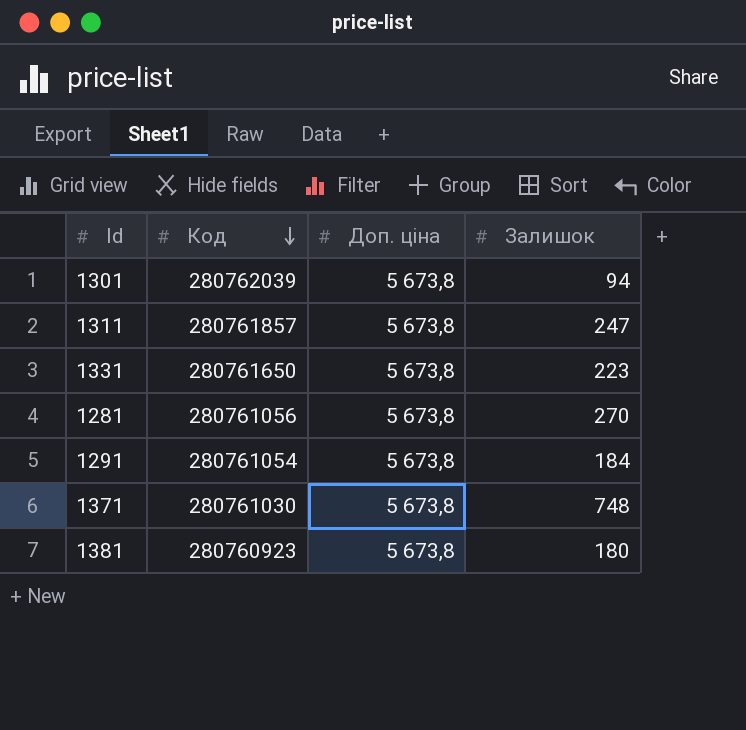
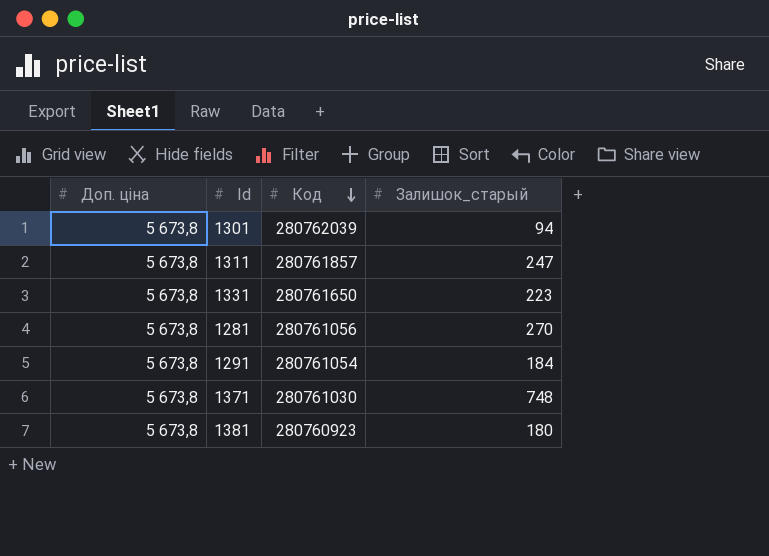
column Доп. ціна | position: 3 -> 1
column name: Залишок -> Залишок_старый

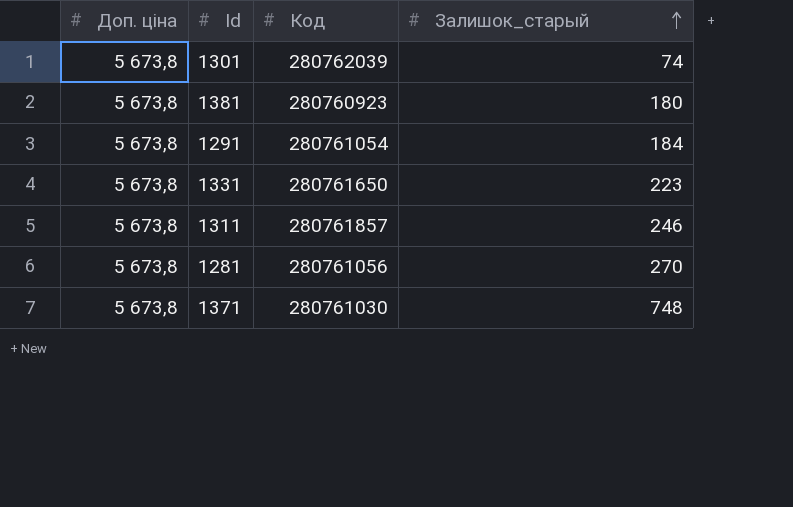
row order: Код descending -> Залишок_старый ascending
1301 | Залишок_старый: 94 -> 74
1311 | Залишок_старый: 247 -> 246

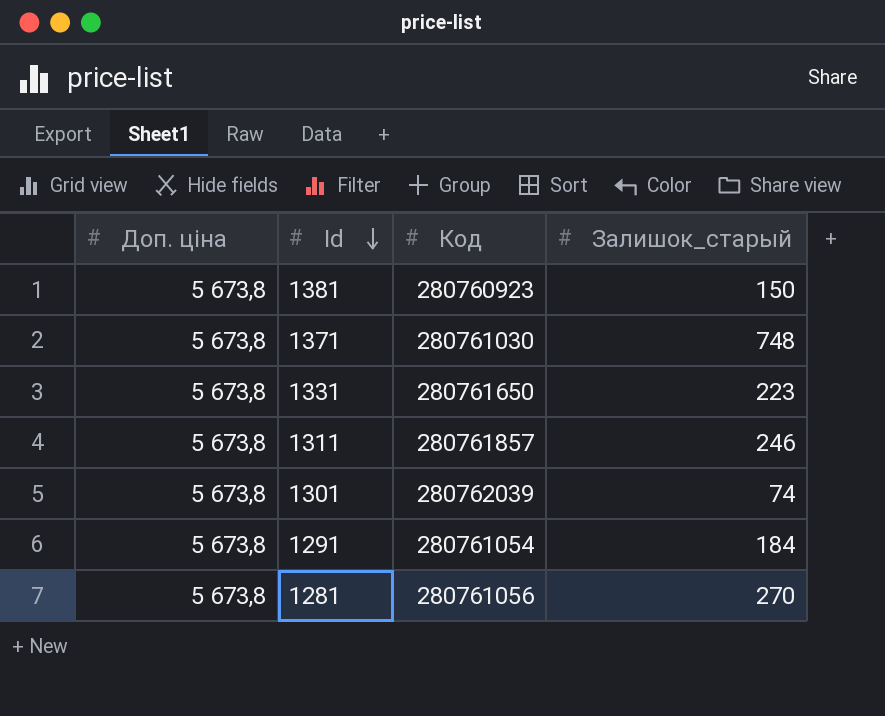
row order: Залишок_старый ascending -> Id descending
1381 | Залишок_старый: 180 -> 150

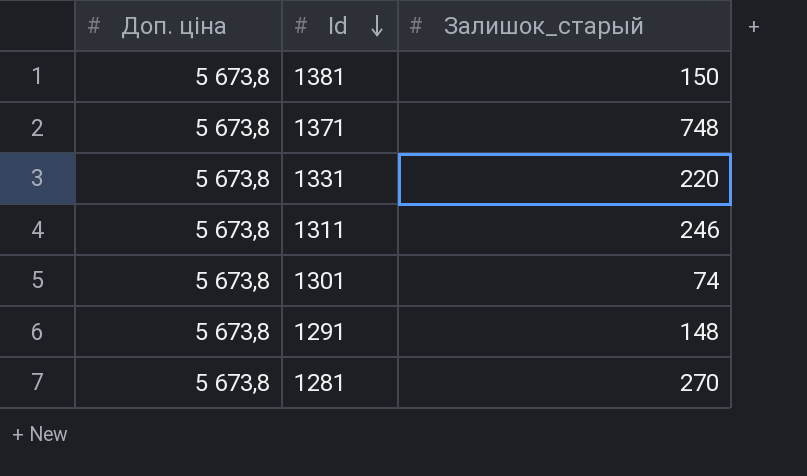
column Код | position: 3 -> none
1331 | Залишок_старый: 223 -> 220
1291 | Залишок_старый: 184 -> 148

